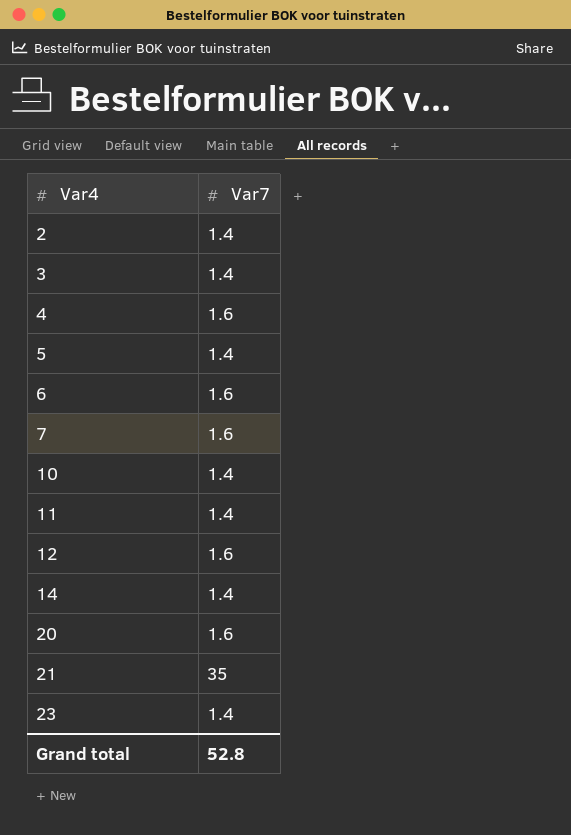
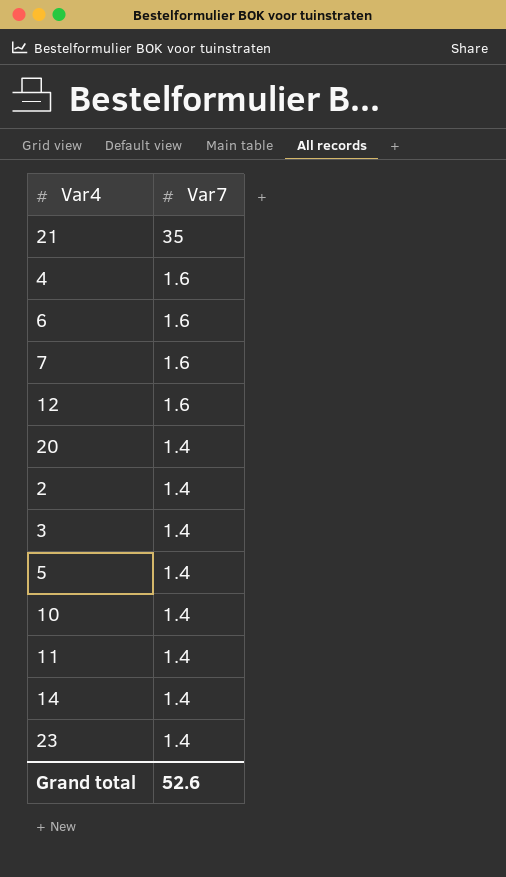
row order: Var4 ascending -> Var7 descending
20 | Var7: 1.6 -> 1.4
Grand total | Var7: 52.8 -> 52.6

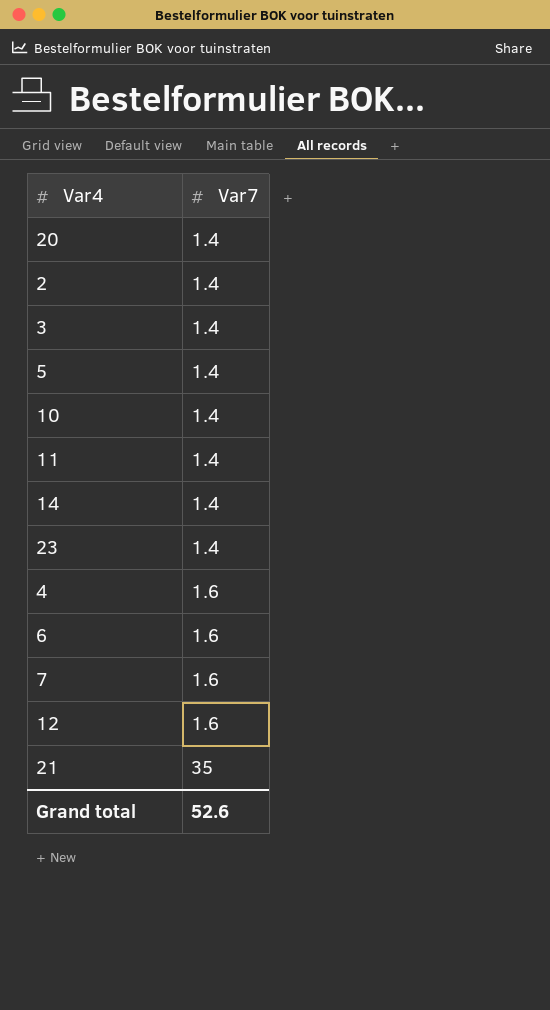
row order: Var7 descending -> Var7 ascending

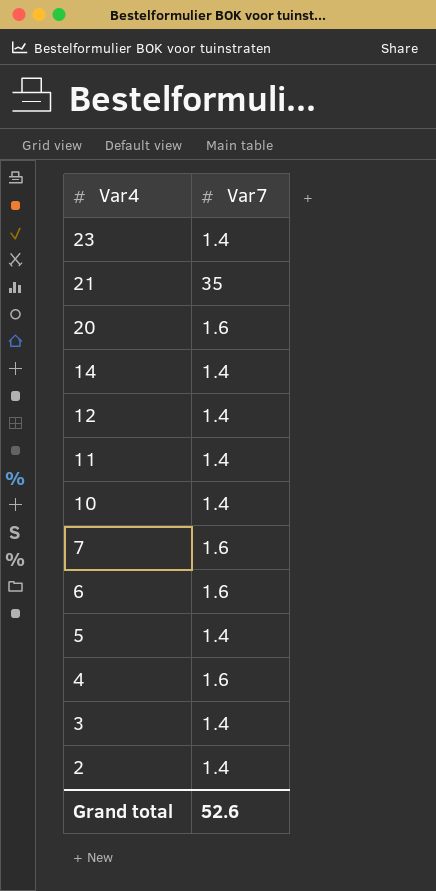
row order: Var7 ascending -> Var4 descending
20 | Var7: 1.4 -> 1.6
12 | Var7: 1.6 -> 1.4

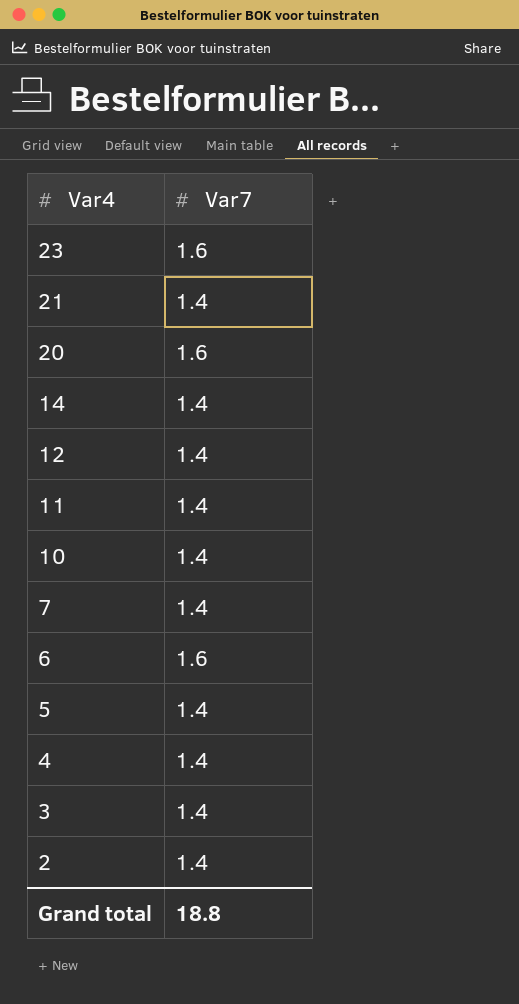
23 | Var7: 1.4 -> 1.6
21 | Var7: 35 -> 1.4
7 | Var7: 1.6 -> 1.4
4 | Var7: 1.6 -> 1.4
Grand total | Var7: 52.6 -> 18.8

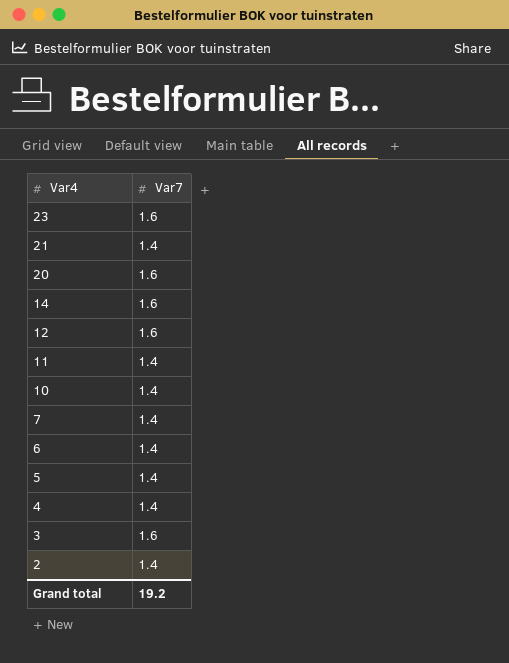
14 | Var7: 1.4 -> 1.6
12 | Var7: 1.4 -> 1.6
6 | Var7: 1.6 -> 1.4
3 | Var7: 1.4 -> 1.6
Grand total | Var7: 18.8 -> 19.2

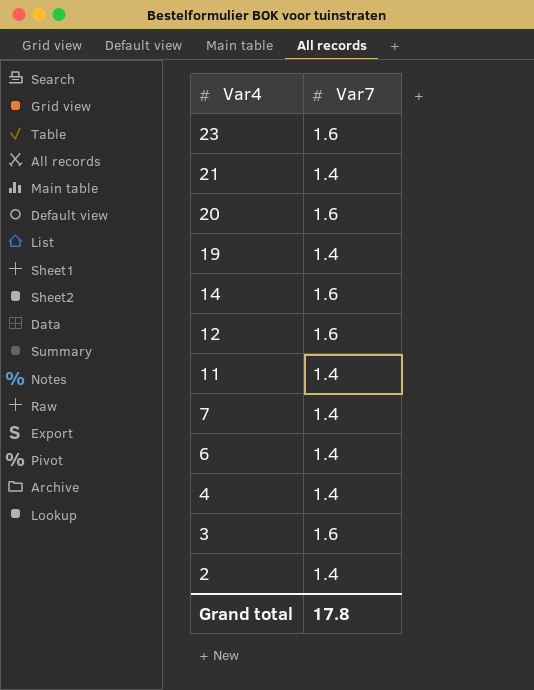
row 10: 1.4 -> none
row 5: 1.4 -> none
row 19: none -> 1.4
Grand total | Var7: 19.2 -> 17.8

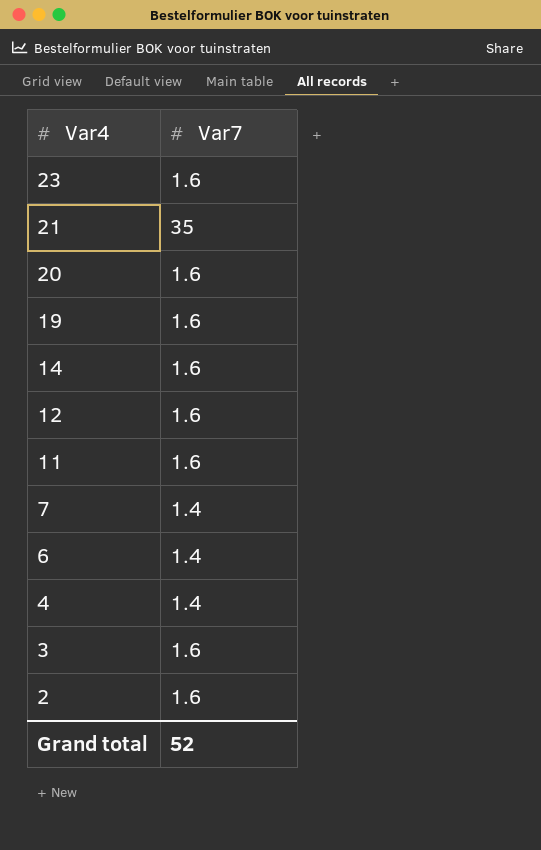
21 | Var7: 1.4 -> 35
19 | Var7: 1.4 -> 1.6
11 | Var7: 1.4 -> 1.6
2 | Var7: 1.4 -> 1.6
Grand total | Var7: 17.8 -> 52

